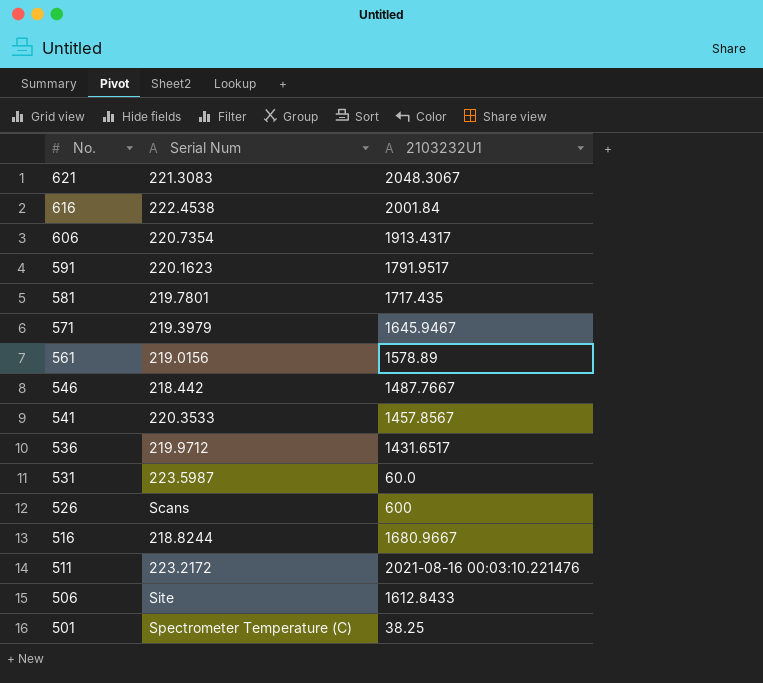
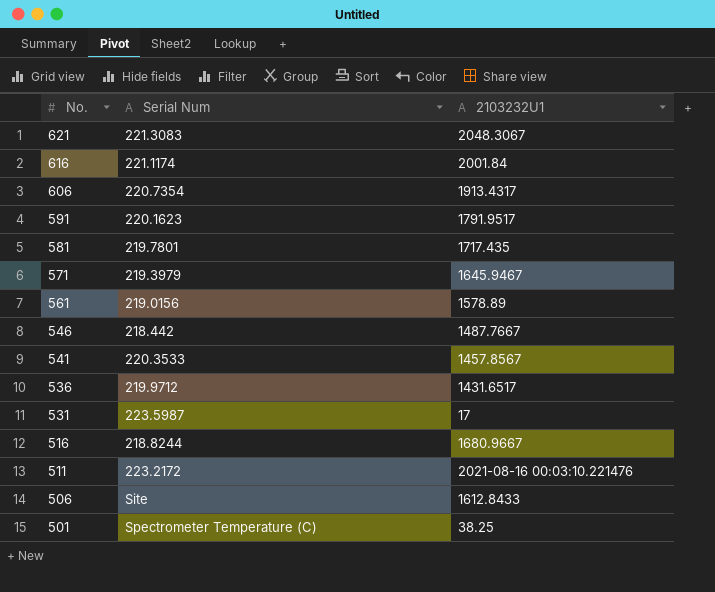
row 526: Scans | 600 -> none
616 | Serial Num: 222.4538 -> 221.1174
531 | 2103232U1: 60.0 -> 17

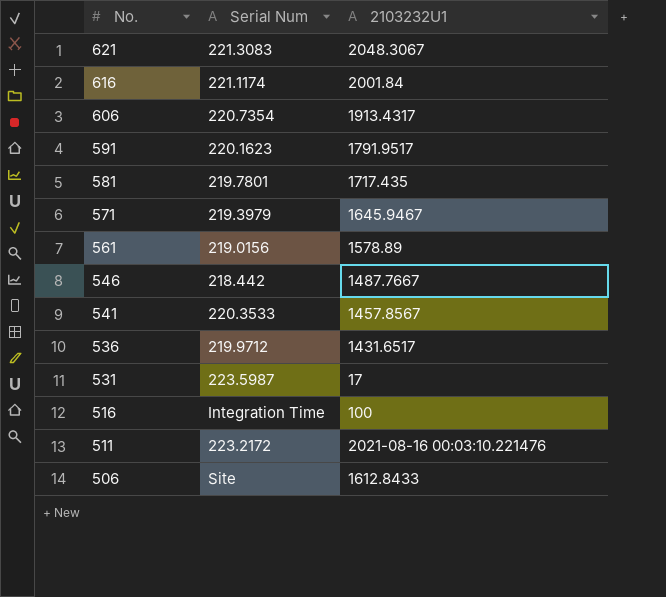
row 501: Spectrometer Temperature (C) | 38.25 -> none
516 | Serial Num: 218.8244 -> Integration Time
516 | 2103232U1: 1680.9667 -> 100

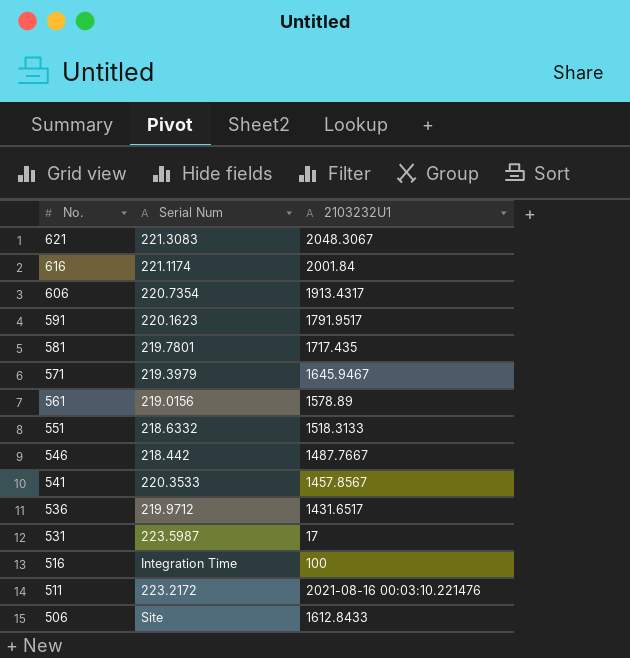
row 551: none -> 218.6332 | 1518.3133

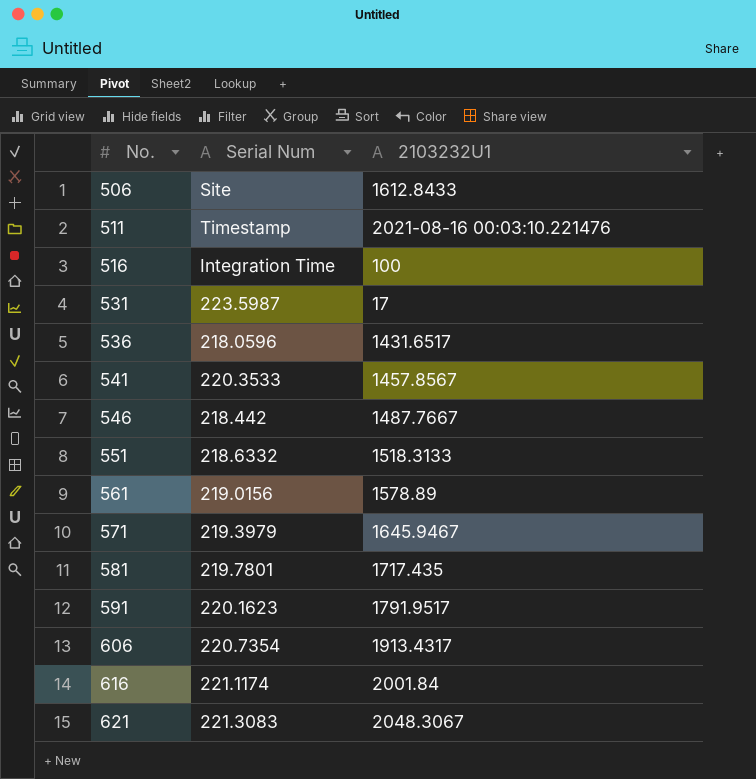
row order: No. descending -> No. ascending
511 | Serial Num: 223.2172 -> Timestamp
536 | Serial Num: 219.9712 -> 218.0596

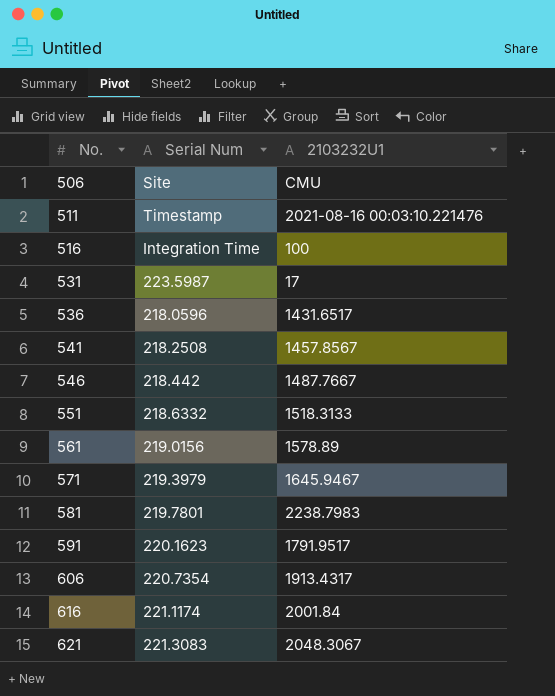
506 | 2103232U1: 1612.8433 -> CMU
541 | Serial Num: 220.3533 -> 218.2508
581 | 2103232U1: 1717.435 -> 2238.7983

